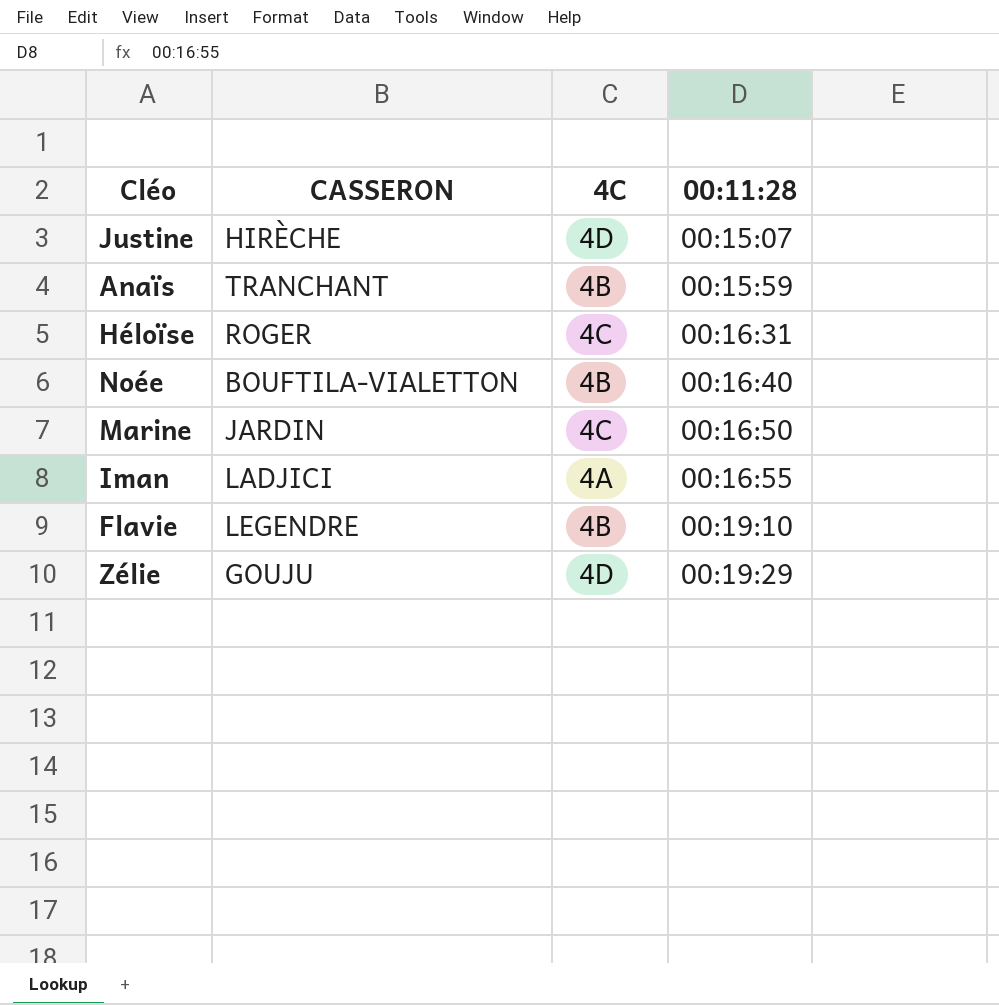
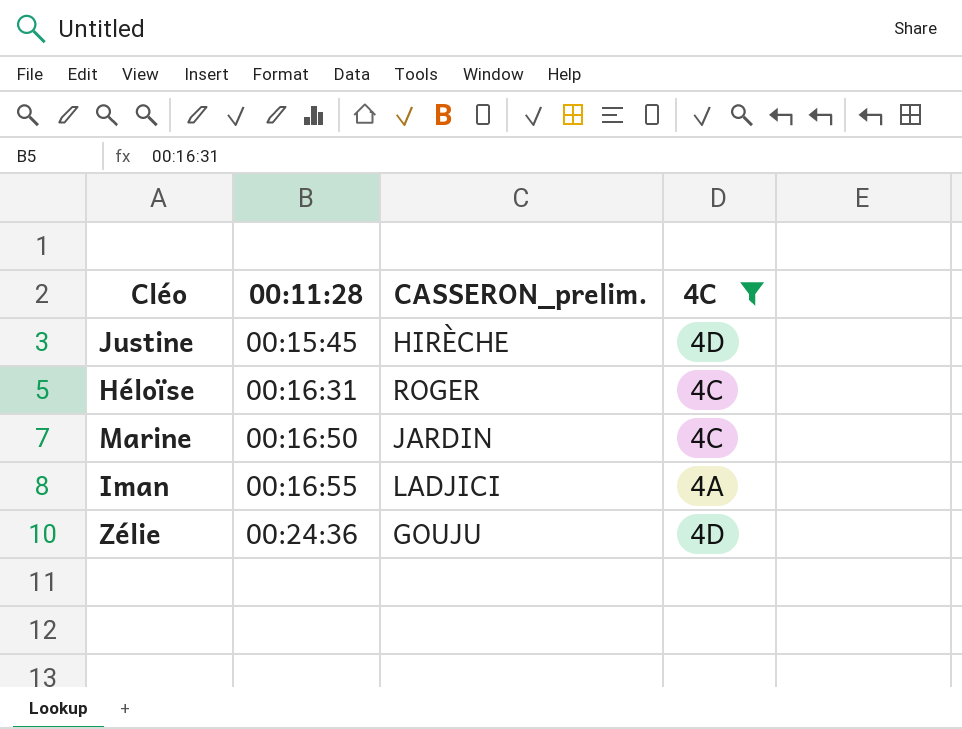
filter: none -> 4C != 4B
column 00:11:28 | position: 4 -> 2
column name: CASSERON -> CASSERON_prelim.
Justine | 00:11:28: 00:15:07 -> 00:15:45
Zélie | 00:11:28: 00:19:29 -> 00:24:36

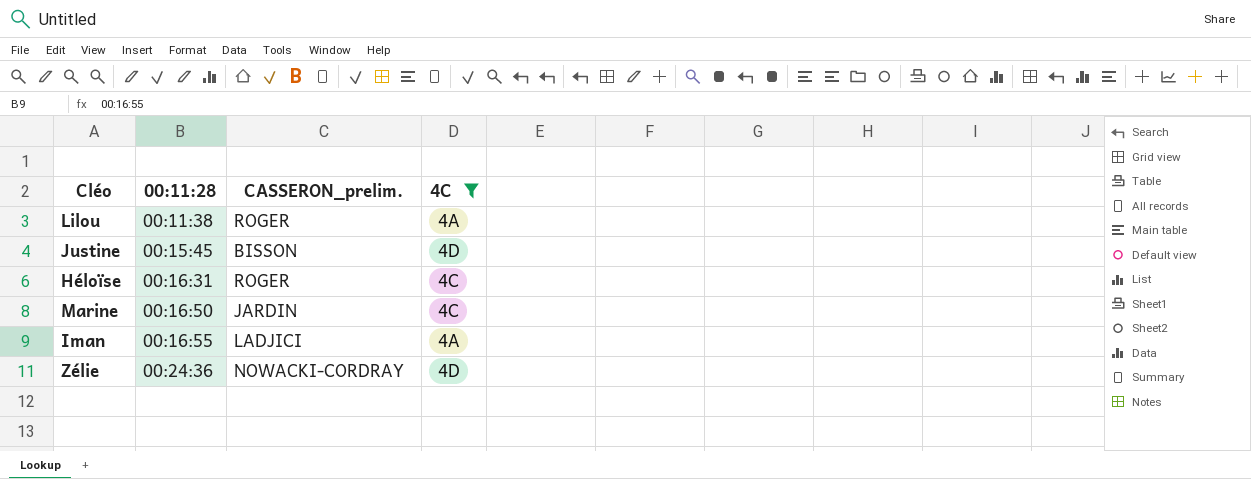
row Lilou: none -> 00:11:38 | ROGER | 4A
Justine | CASSERON_prelim.: HIRÈCHE -> BISSON
Zélie | CASSERON_prelim.: GOUJU -> NOWACKI-CORDRAY

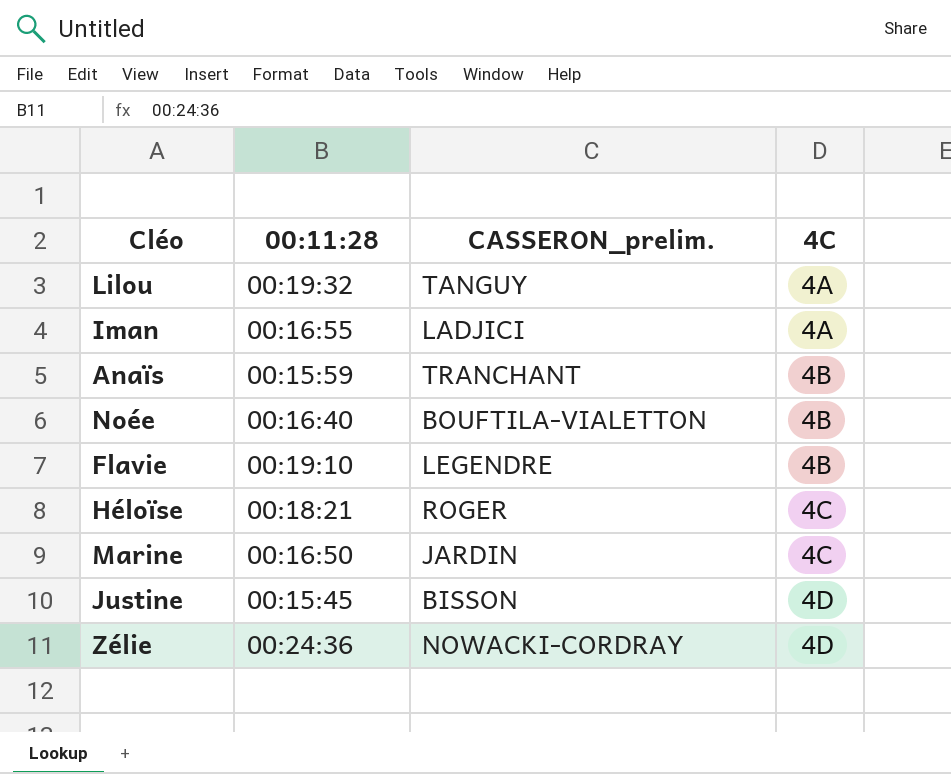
filter: 4C != 4B -> none
row order: 00:11:28 ascending -> 4C ascending
Lilou | 00:11:28: 00:11:38 -> 00:19:32
Lilou | CASSERON_prelim.: ROGER -> TANGUY
Héloïse | 00:11:28: 00:16:31 -> 00:18:21

